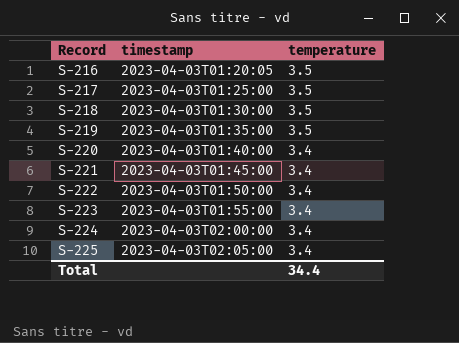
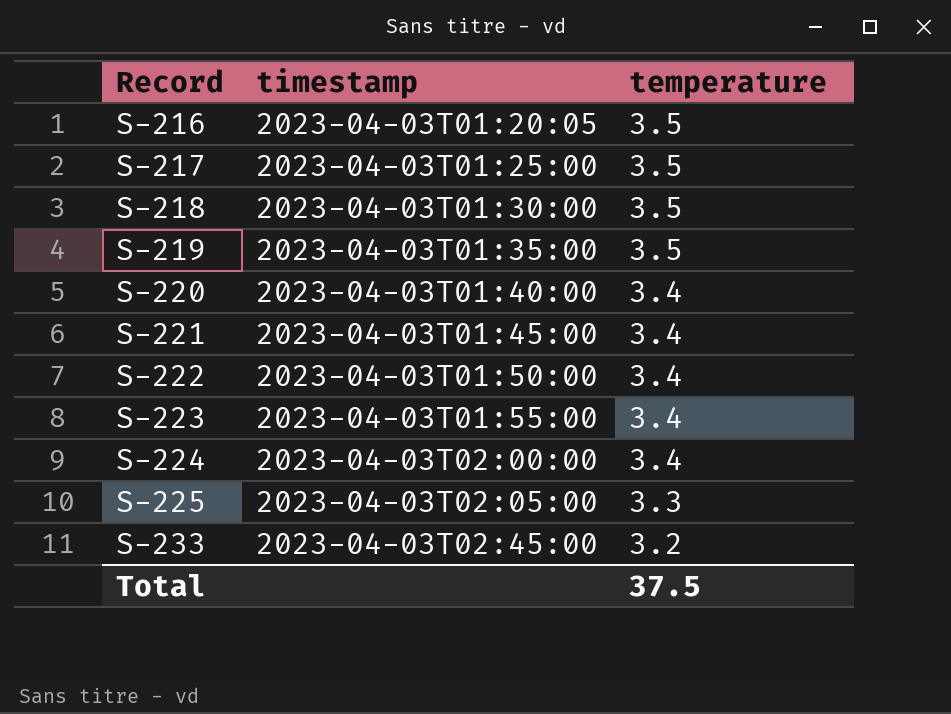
S-225 | temperature: 3.4 -> 3.3
row S-233: none -> 2023-04-03T02:45:00 | 3.2
Total | temperature: 34.4 -> 37.5

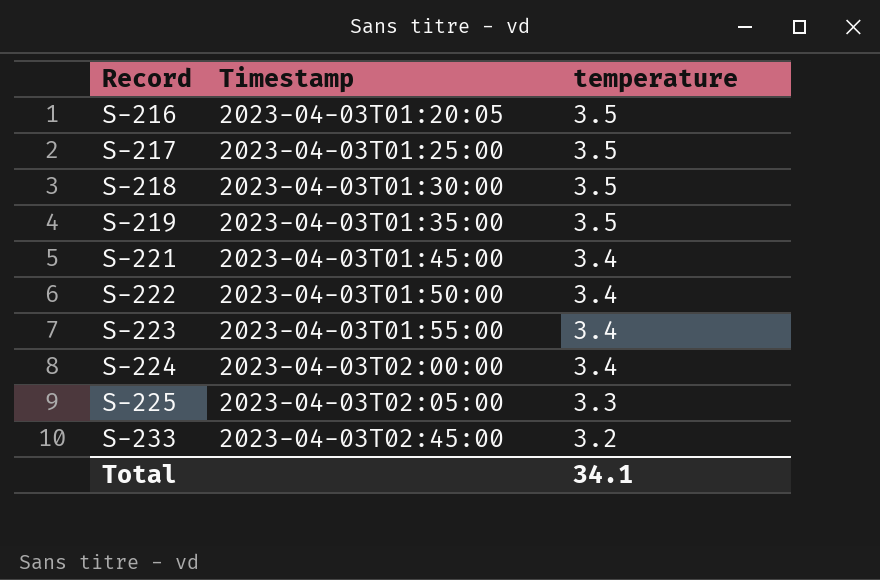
column name: timestamp -> Timestamp
row S-220: 2023-04-03T01:40:00 | 3.4 -> none
Total | temperature: 37.5 -> 34.1

